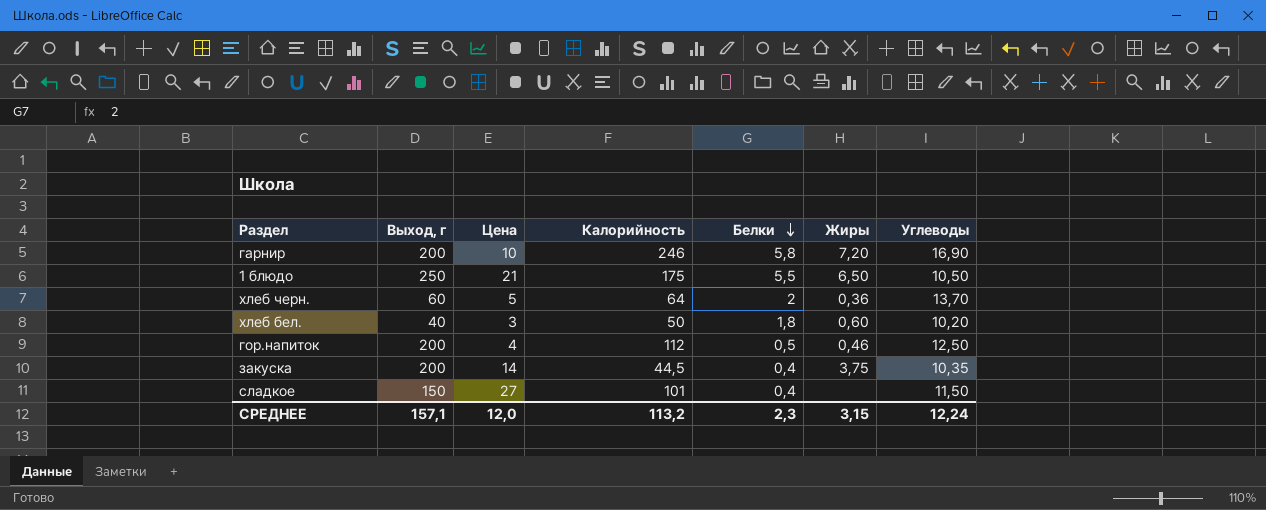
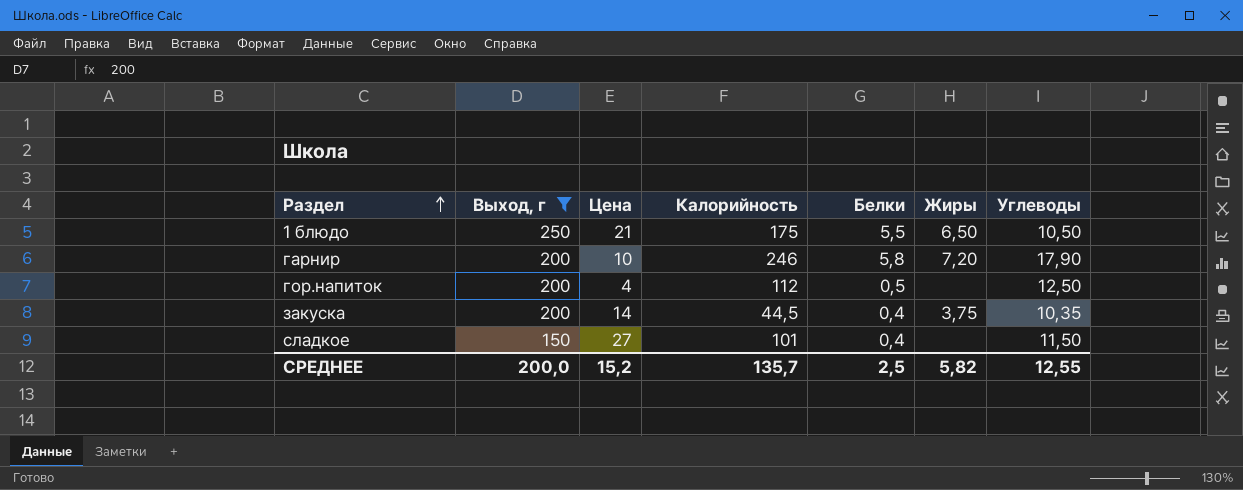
filter: none -> Выход, г >= 150
row order: Белки descending -> Раздел ascending
гарнир | Углеводы: 16,90 -> 17,90
гор.напиток | Жиры: 0,46 -> none
СРЕДНЕЕ | Выход, г: 157,1 -> 200,0
СРЕДНЕЕ | Цена: 12,0 -> 15,2
СРЕДНЕЕ | Калорийность: 113,2 -> 135,7
СРЕДНЕЕ | Белки: 2,3 -> 2,5
СРЕДНЕЕ | Жиры: 3,15 -> 5,82
СРЕДНЕЕ | Углеводы: 12,24 -> 12,55

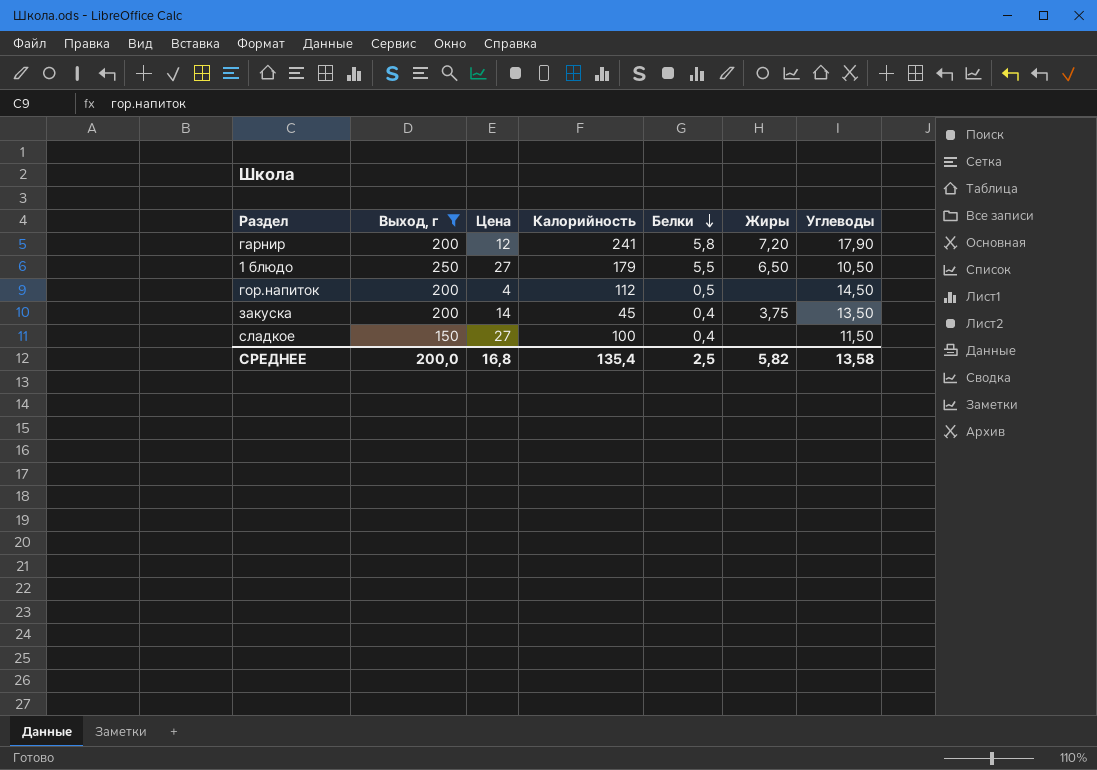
row order: Раздел ascending -> Белки descending
гарнир | Цена: 10 -> 12
гарнир | Калорийность: 246 -> 241
1 блюдо | Цена: 21 -> 27
1 блюдо | Калорийность: 175 -> 179
гор.напиток | Углеводы: 12,50 -> 14,50
закуска | Калорийность: 44,5 -> 45
закуска | Углеводы: 10,35 -> 13,50
сладкое | Калорийность: 101 -> 100
СРЕДНЕЕ | Цена: 15,2 -> 16,8
СРЕДНЕЕ | Калорийность: 135,7 -> 135,4
СРЕДНЕЕ | Углеводы: 12,55 -> 13,58

